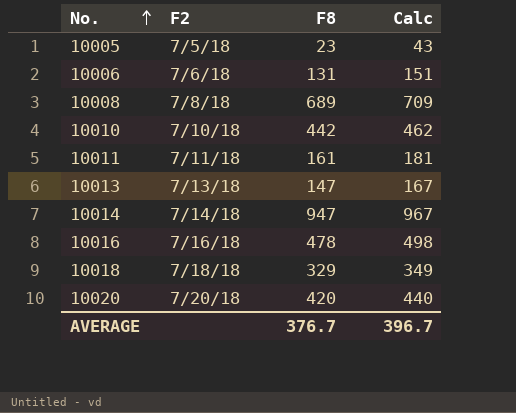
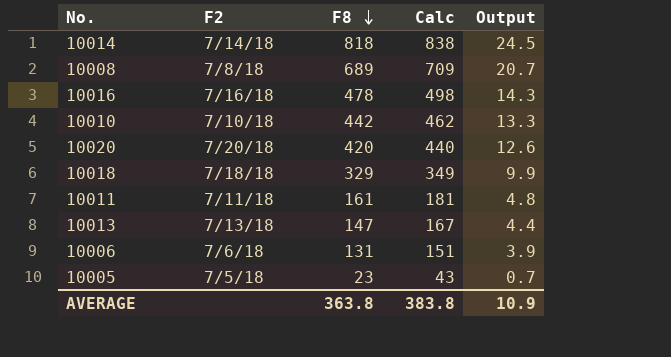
row order: No. ascending -> F8 descending
column Output | formula: none -> [F8] * 0.03
10014 | F8: 947 -> 818
10014 | Calc: 967 -> 838
AVERAGE | F8: 376.7 -> 363.8
AVERAGE | Calc: 396.7 -> 383.8

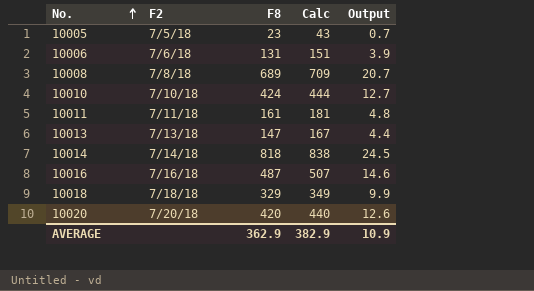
row order: F8 descending -> No. ascending
10010 | F8: 442 -> 424
10010 | Calc: 462 -> 444
10010 | Output: 13.3 -> 12.7
10016 | F8: 478 -> 487
10016 | Calc: 498 -> 507
10016 | Output: 14.3 -> 14.6
AVERAGE | F8: 363.8 -> 362.9
AVERAGE | Calc: 383.8 -> 382.9

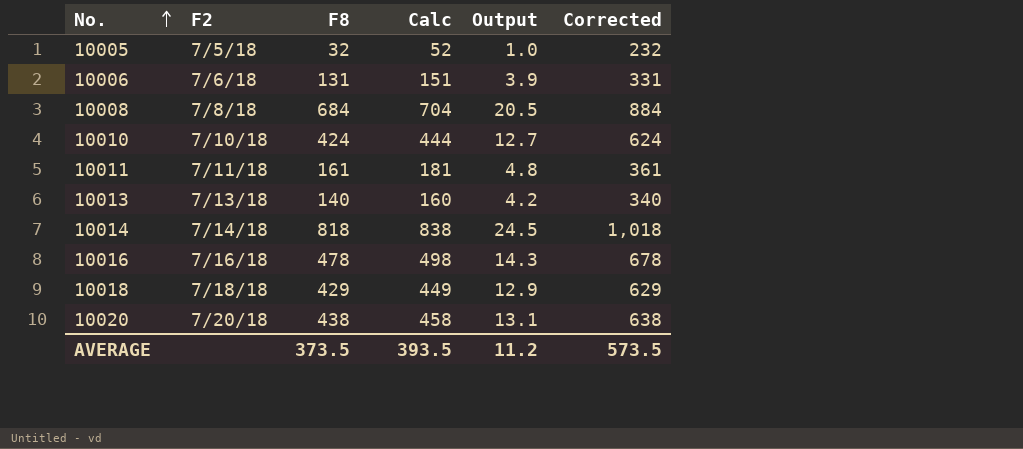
column Corrected | formula: none -> [F8] + 200
10005 | F8: 23 -> 32
10005 | Calc: 43 -> 52
10005 | Output: 0.7 -> 1.0
10008 | F8: 689 -> 684
10008 | Calc: 709 -> 704
10008 | Output: 20.7 -> 20.5
10013 | F8: 147 -> 140
10013 | Calc: 167 -> 160
10013 | Output: 4.4 -> 4.2
10016 | F8: 487 -> 478
10016 | Calc: 507 -> 498
10016 | Output: 14.6 -> 14.3
10018 | F8: 329 -> 429
10018 | Calc: 349 -> 449
10018 | Output: 9.9 -> 12.9
10020 | F8: 420 -> 438
10020 | Calc: 440 -> 458
10020 | Output: 12.6 -> 13.1
AVERAGE | F8: 362.9 -> 373.5
AVERAGE | Calc: 382.9 -> 393.5
AVERAGE | Output: 10.9 -> 11.2

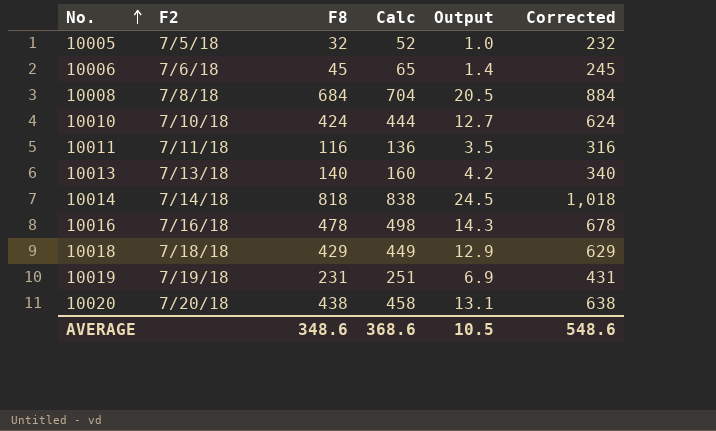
10006 | F8: 131 -> 45
10006 | Calc: 151 -> 65
10006 | Output: 3.9 -> 1.4
10006 | Corrected: 331 -> 245
10011 | F8: 161 -> 116
10011 | Calc: 181 -> 136
10011 | Output: 4.8 -> 3.5
10011 | Corrected: 361 -> 316
row 10019: none -> 7/19/18 | 231 | 251 | 6.9 | 431
AVERAGE | F8: 373.5 -> 348.6
AVERAGE | Calc: 393.5 -> 368.6
AVERAGE | Output: 11.2 -> 10.5
AVERAGE | Corrected: 573.5 -> 548.6

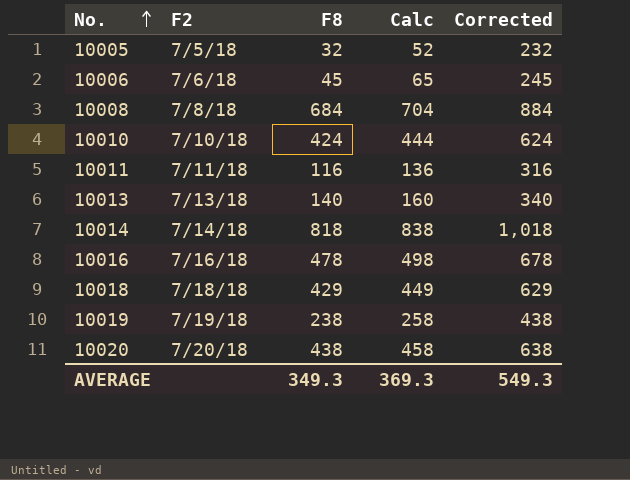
column Output | formula: [F8] * 0.03 -> none
10019 | F8: 231 -> 238
10019 | Calc: 251 -> 258
10019 | Corrected: 431 -> 438
AVERAGE | F8: 348.6 -> 349.3
AVERAGE | Calc: 368.6 -> 369.3
AVERAGE | Corrected: 548.6 -> 549.3

